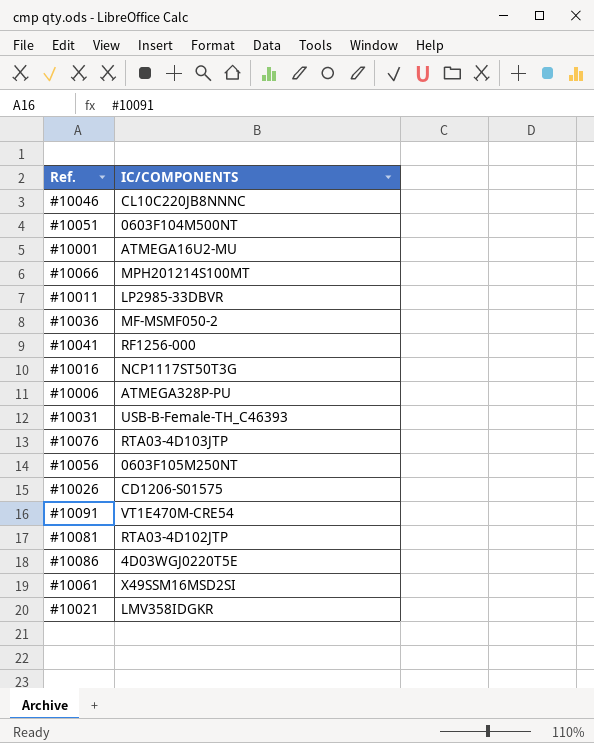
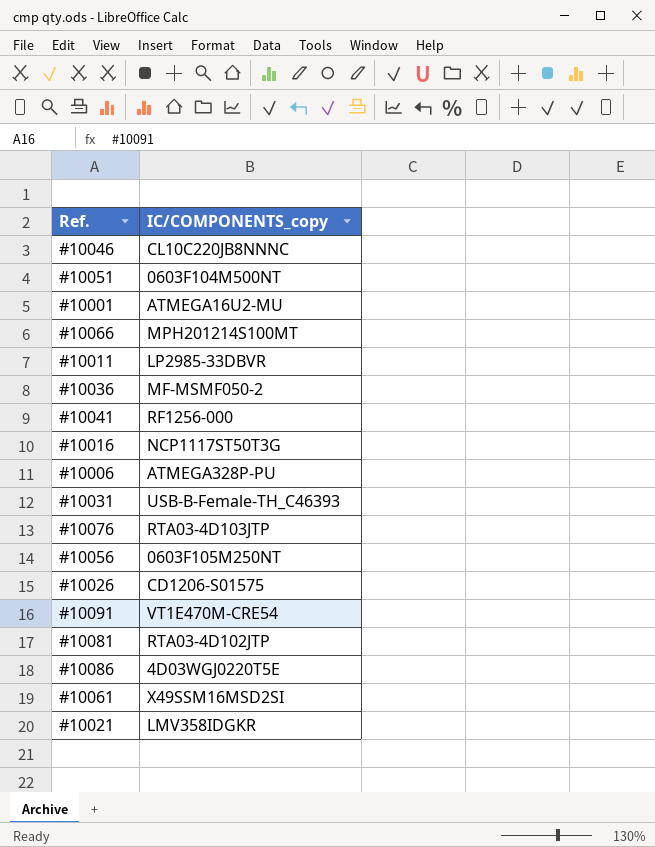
column name: IC/COMPONENTS -> IC/COMPONENTS_copy

